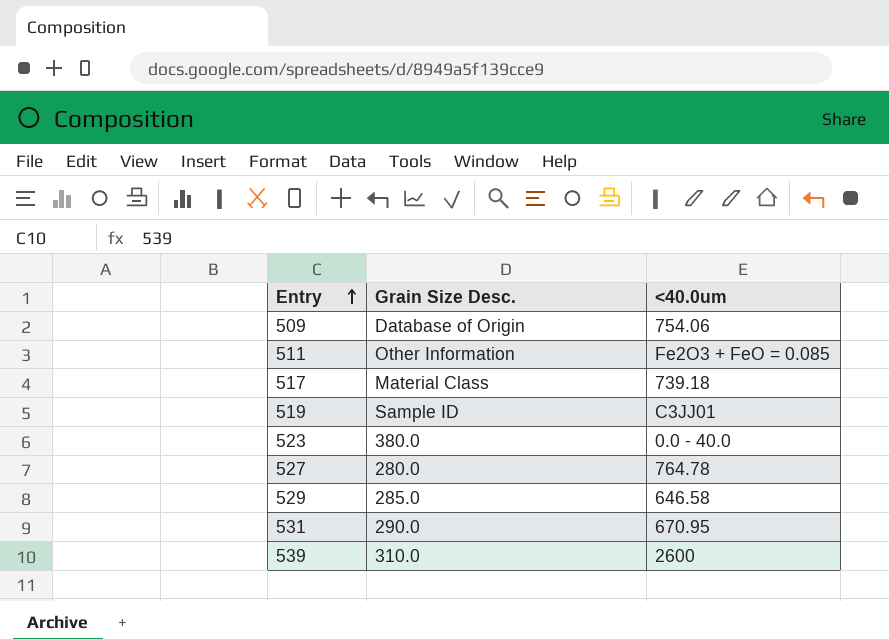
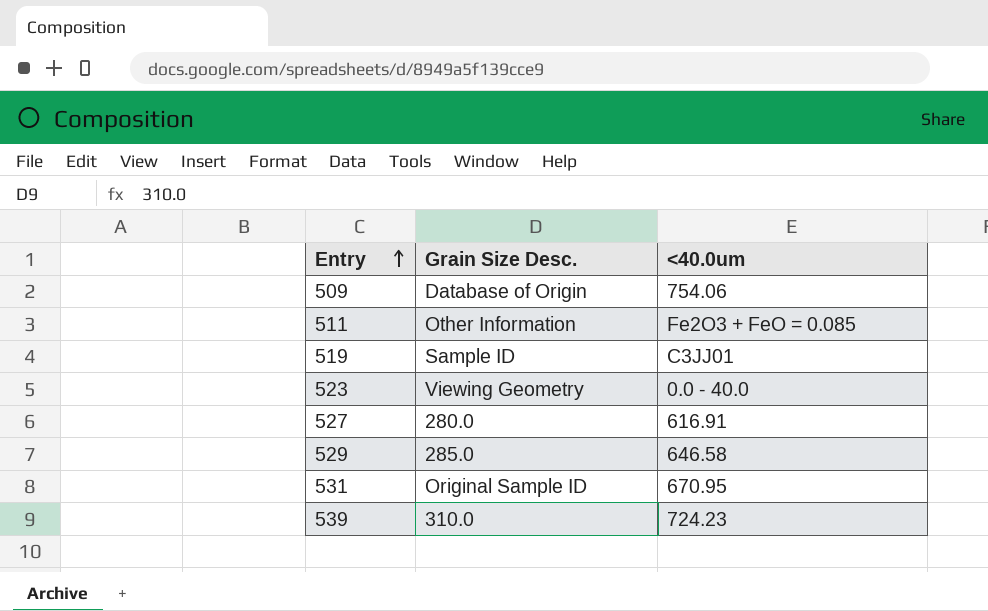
row 517: Material Class | 739.18 -> none
523 | Grain Size Desc.: 380.0 -> Viewing Geometry
527 | <40.0um: 764.78 -> 616.91
531 | Grain Size Desc.: 290.0 -> Original Sample ID
539 | <40.0um: 2600 -> 724.23

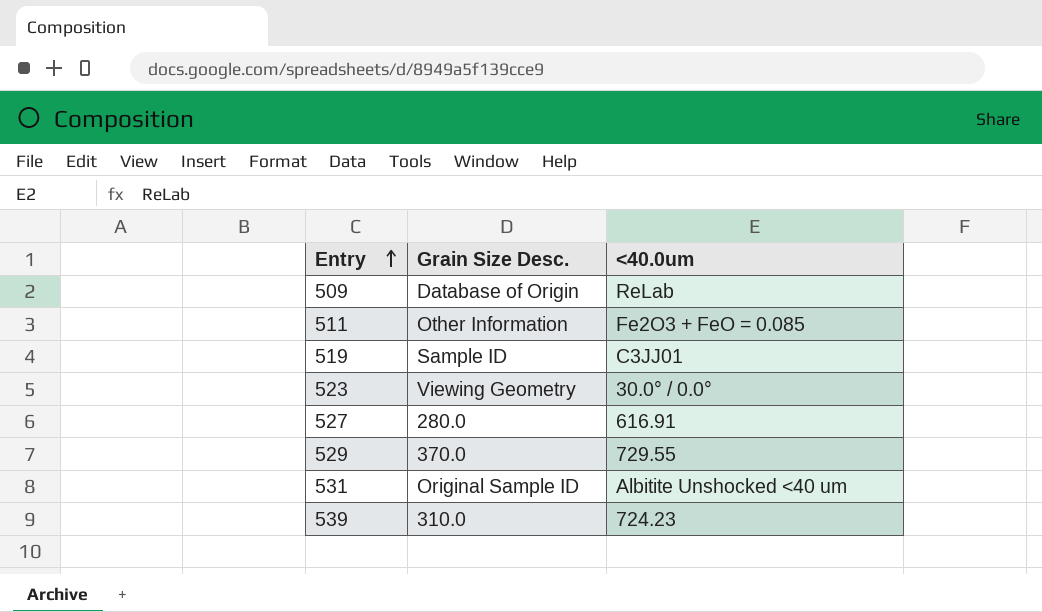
509 | <40.0um: 754.06 -> ReLab
523 | <40.0um: 0.0 - 40.0 -> 30.0° / 0.0°
529 | Grain Size Desc.: 285.0 -> 370.0
529 | <40.0um: 646.58 -> 729.55
531 | <40.0um: 670.95 -> Albitite Unshocked <40 um

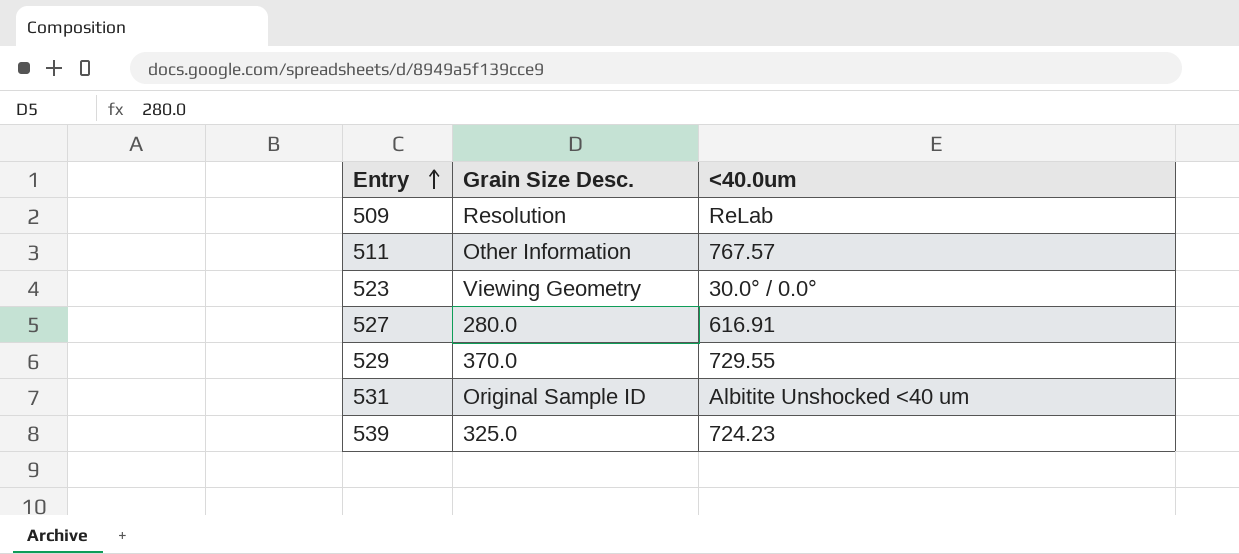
row 519: Sample ID | C3JJ01 -> none
509 | Grain Size Desc.: Database of Origin -> Resolution
511 | <40.0um: Fe2O3 + FeO = 0.085 -> 767.57
539 | Grain Size Desc.: 310.0 -> 325.0

